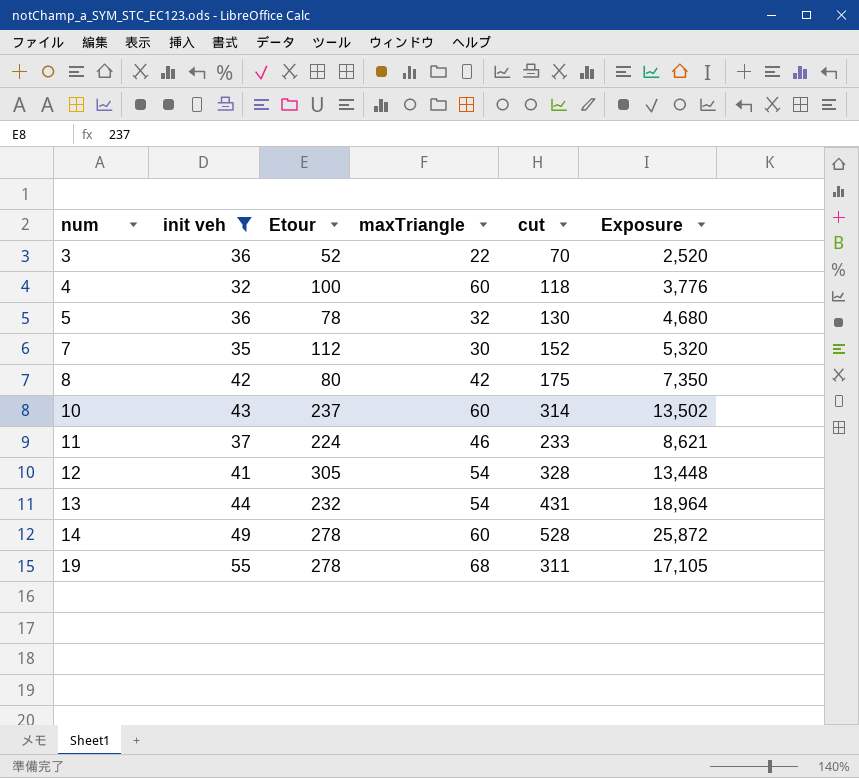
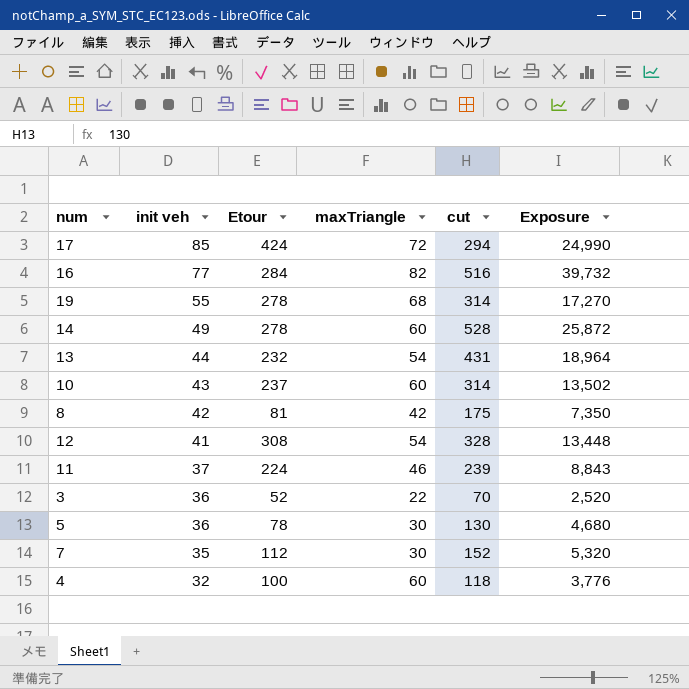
filter: init veh <= 55 -> none
row order: num ascending -> init veh descending
19 | cut: 311 -> 314
19 | Exposure: 17,105 -> 17,270
8 | Etour: 80 -> 81
12 | Etour: 305 -> 308
11 | cut: 233 -> 239
11 | Exposure: 8,621 -> 8,843
5 | maxTriangle: 32 -> 30

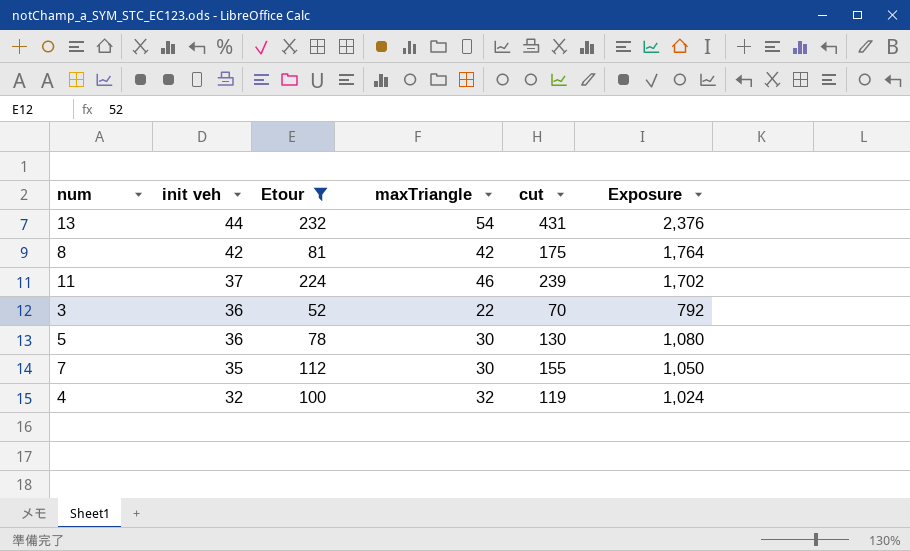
filter: none -> Etour <= 232
column Exposure | formula: [init veh] * [cut] -> [init veh] * [maxTriangle]
7 | cut: 152 -> 155
4 | maxTriangle: 60 -> 32
4 | cut: 118 -> 119

